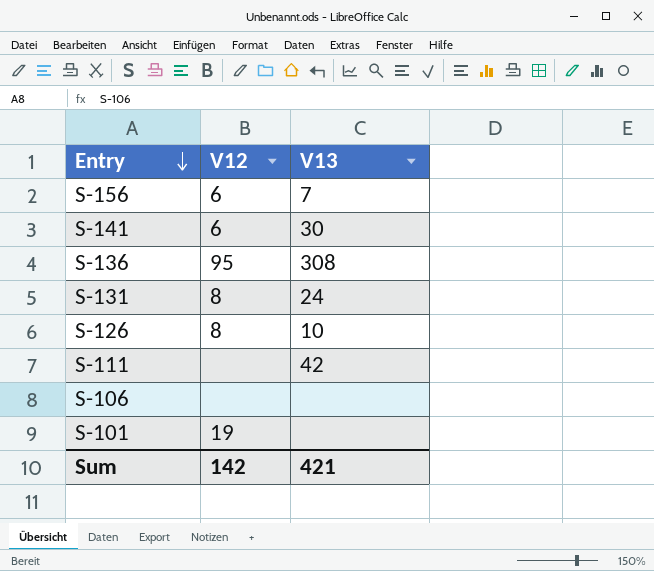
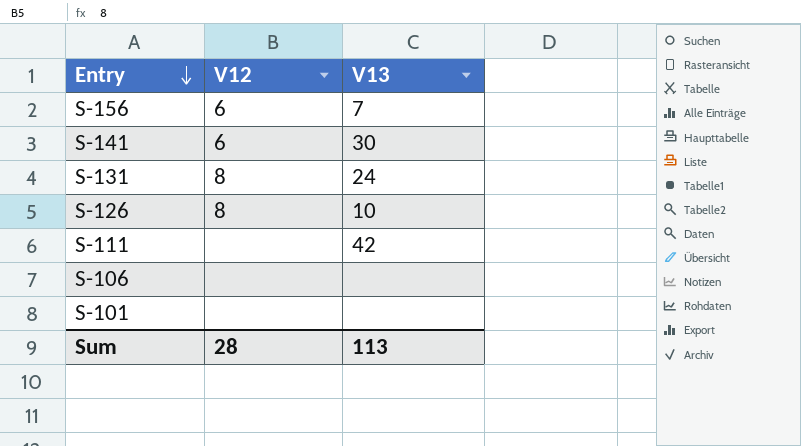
row S-136: 95 | 308 -> none
S-101 | V12: 19 -> none
Sum | V12: 142 -> 28
Sum | V13: 421 -> 113

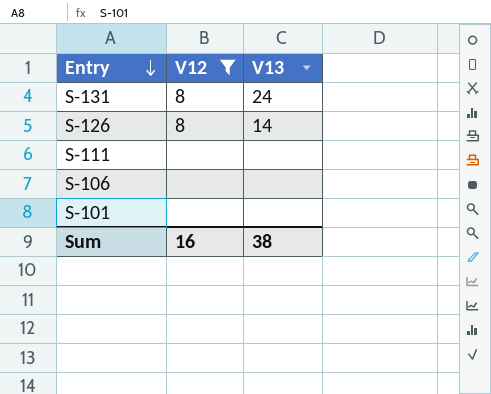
filter: none -> V12 != 6
S-126 | V13: 10 -> 14
S-111 | V13: 42 -> none
Sum | V12: 28 -> 16
Sum | V13: 113 -> 38

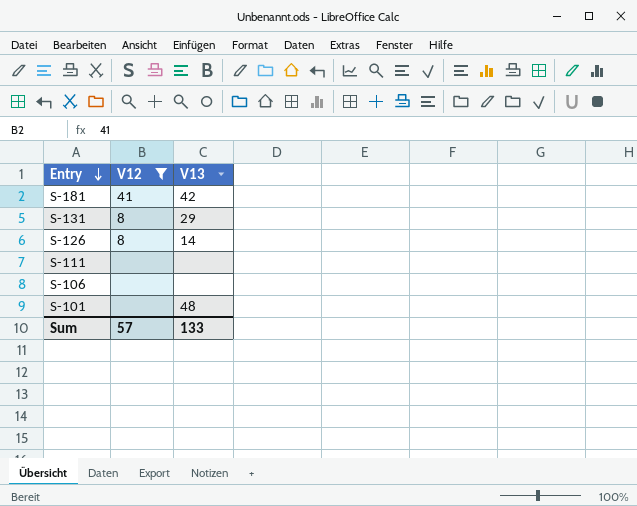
row S-181: none -> 41 | 42
S-131 | V13: 24 -> 29
S-101 | V13: none -> 48
Sum | V12: 16 -> 57
Sum | V13: 38 -> 133

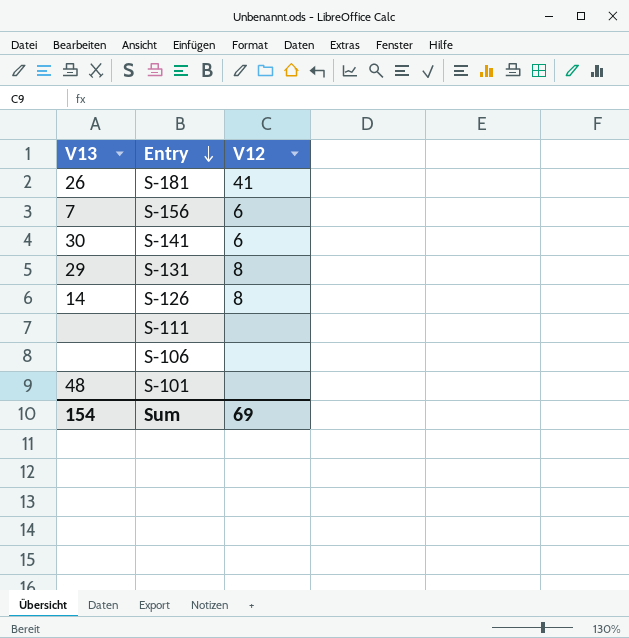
filter: V12 != 6 -> none
column V13 | position: 3 -> 1
S-181 | V13: 42 -> 26
Sum | V13: 133 -> 154
Sum | V12: 57 -> 69

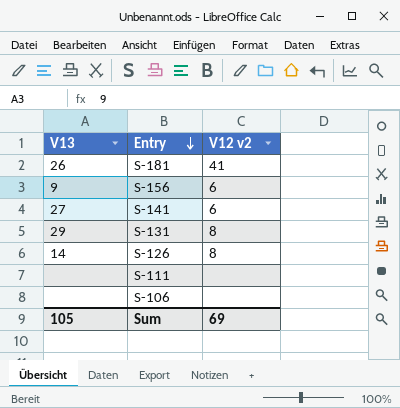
column name: V12 -> V12 v2
row S-101: 48 | none -> none
S-156 | V13: 7 -> 9
S-141 | V13: 30 -> 27
Sum | V13: 154 -> 105

